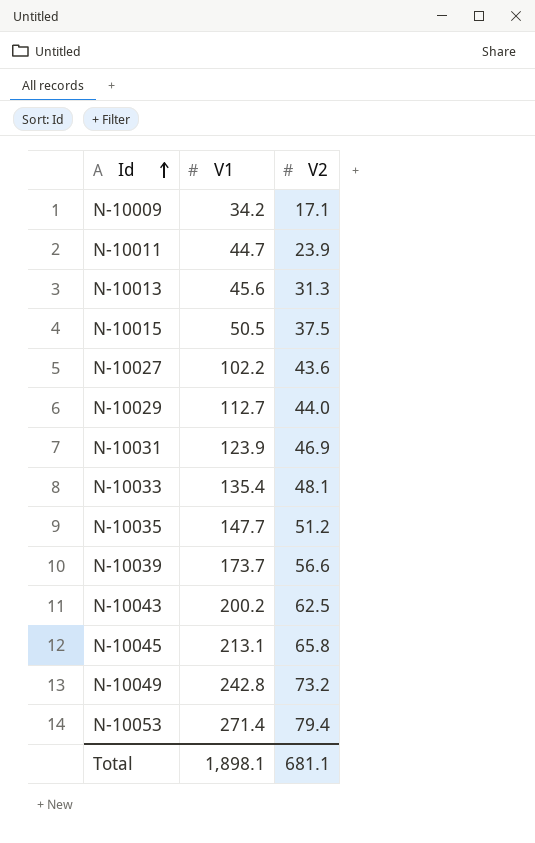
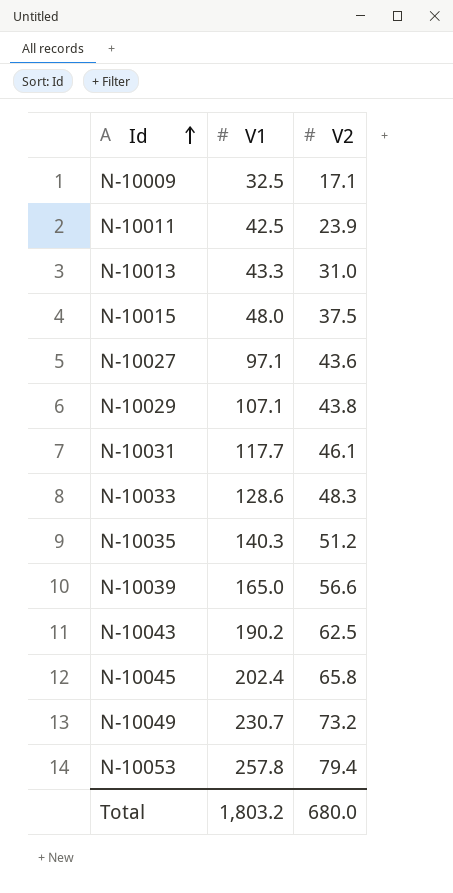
N-10009 | V1: 34.2 -> 32.5
N-10011 | V1: 44.7 -> 42.5
N-10013 | V1: 45.6 -> 43.3
N-10013 | V2: 31.3 -> 31.0
N-10015 | V1: 50.5 -> 48.0
N-10027 | V1: 102.2 -> 97.1
N-10029 | V1: 112.7 -> 107.1
N-10029 | V2: 44.0 -> 43.8
N-10031 | V1: 123.9 -> 117.7
N-10031 | V2: 46.9 -> 46.1
N-10033 | V1: 135.4 -> 128.6
N-10033 | V2: 48.1 -> 48.3
N-10035 | V1: 147.7 -> 140.3
N-10039 | V1: 173.7 -> 165.0
N-10043 | V1: 200.2 -> 190.2
N-10045 | V1: 213.1 -> 202.4
N-10049 | V1: 242.8 -> 230.7
N-10053 | V1: 271.4 -> 257.8
Total | V1: 1,898.1 -> 1,803.2
Total | V2: 681.1 -> 680.0

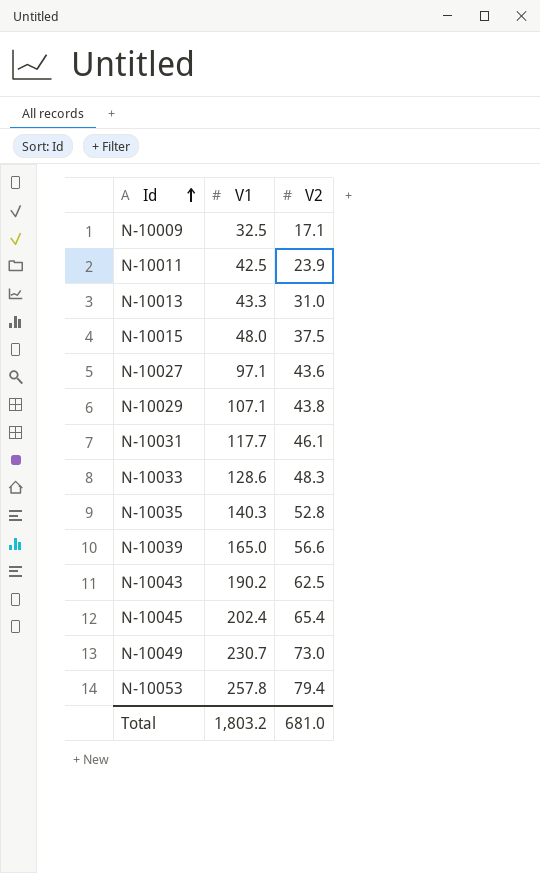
N-10035 | V2: 51.2 -> 52.8
N-10045 | V2: 65.8 -> 65.4
N-10049 | V2: 73.2 -> 73.0
Total | V2: 680.0 -> 681.0

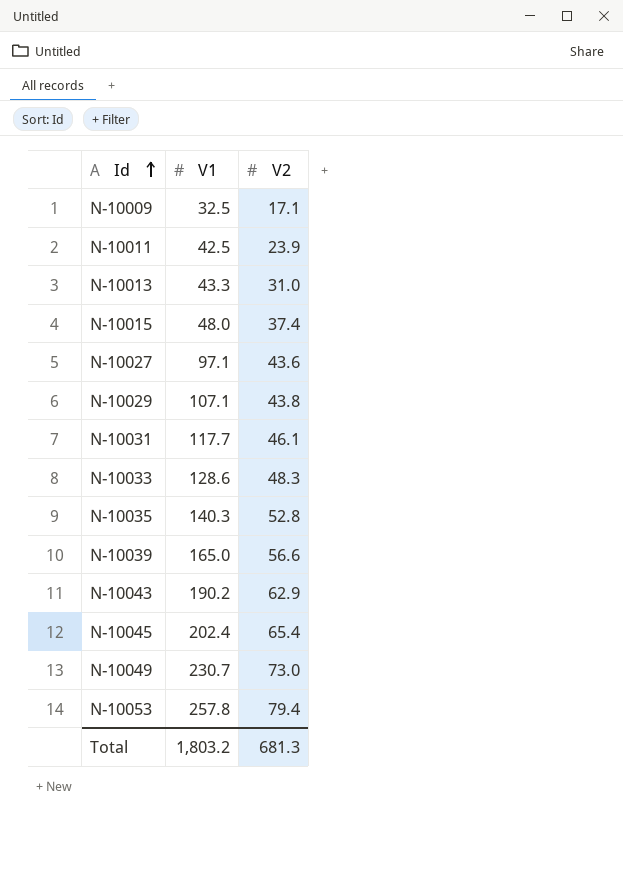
N-10015 | V2: 37.5 -> 37.4
N-10043 | V2: 62.5 -> 62.9
Total | V2: 681.0 -> 681.3

